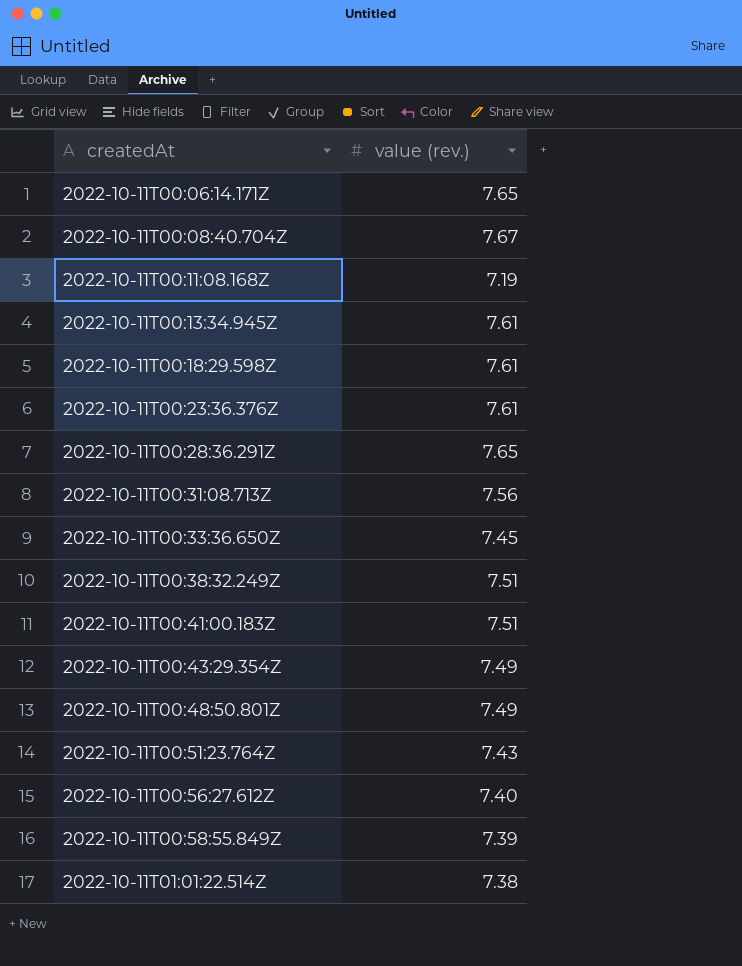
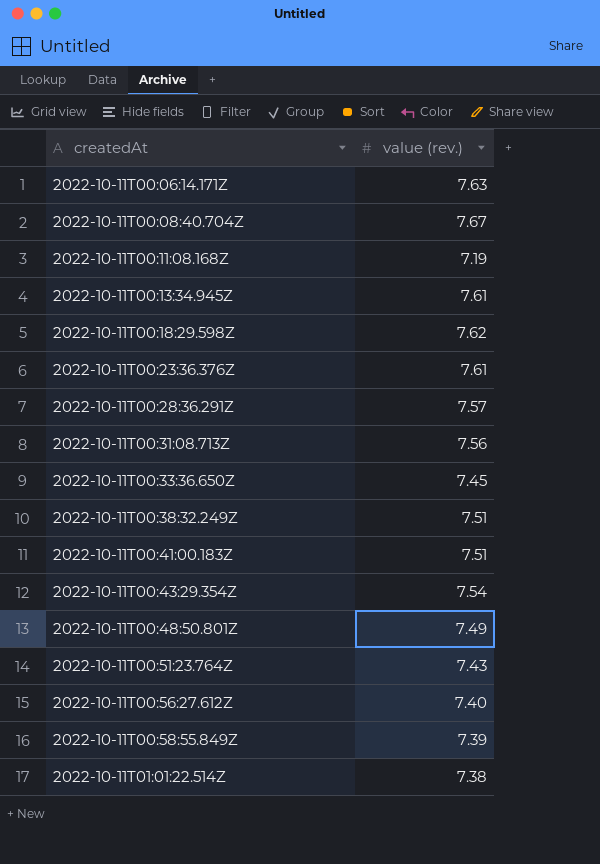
2022-10-11T00:06:14.171Z | value (rev.): 7.65 -> 7.63
2022-10-11T00:18:29.598Z | value (rev.): 7.61 -> 7.62
2022-10-11T00:28:36.291Z | value (rev.): 7.65 -> 7.57
2022-10-11T00:43:29.354Z | value (rev.): 7.49 -> 7.54

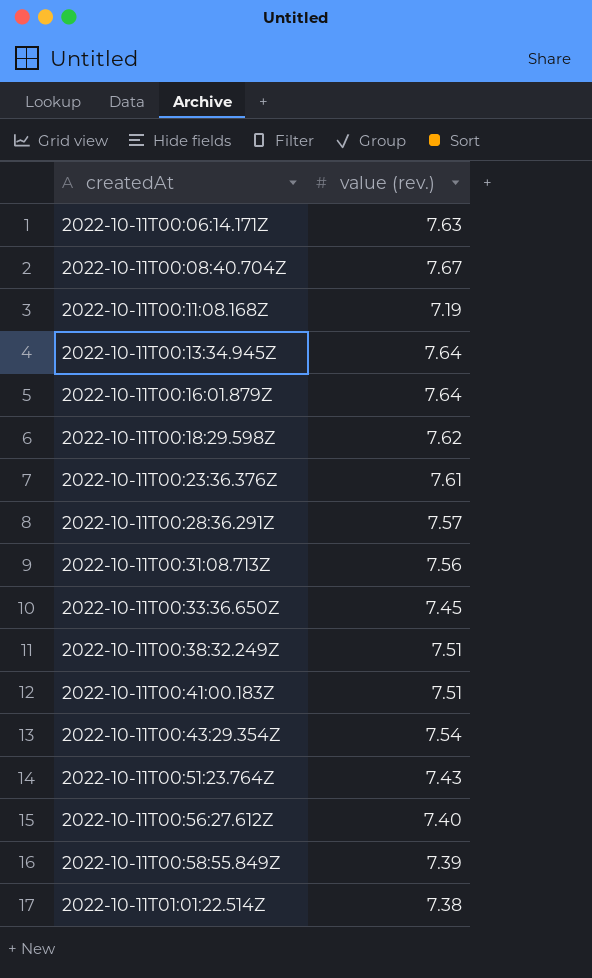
row 2022-10-11T00:48:50.801Z: 7.49 -> none
2022-10-11T00:13:34.945Z | value (rev.): 7.61 -> 7.64
row 2022-10-11T00:16:01.879Z: none -> 7.64

